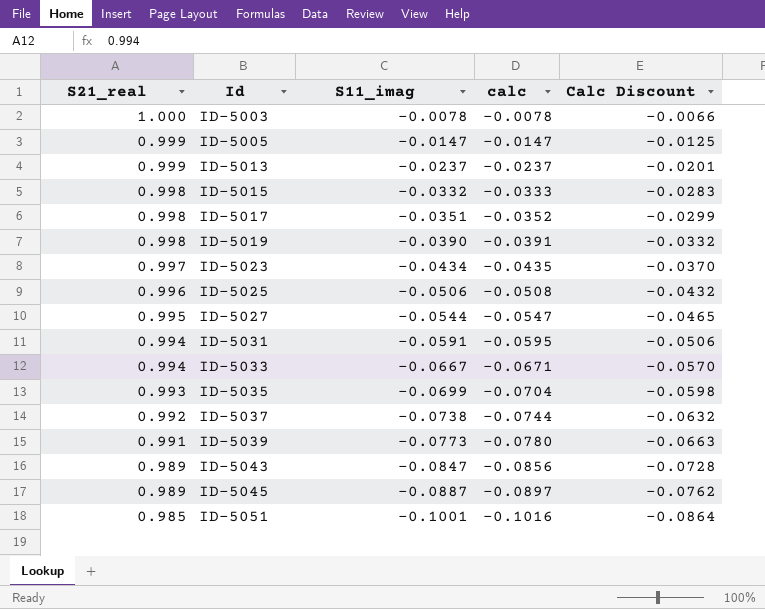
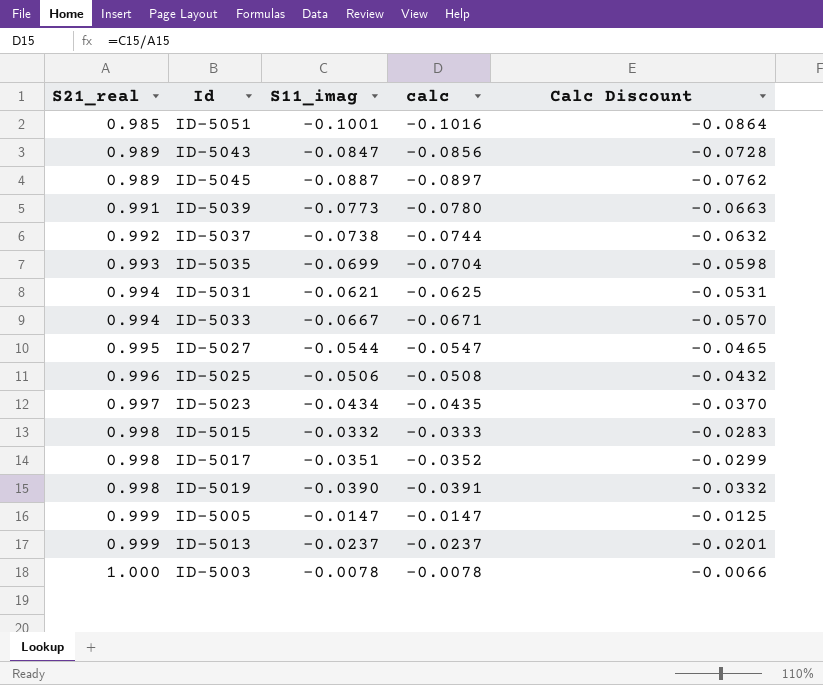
row order: S21_real descending -> S21_real ascending
ID-5031 | S11_imag: -0.0591 -> -0.0621
ID-5031 | calc: -0.0595 -> -0.0625
ID-5031 | Calc Discount: -0.0506 -> -0.0531

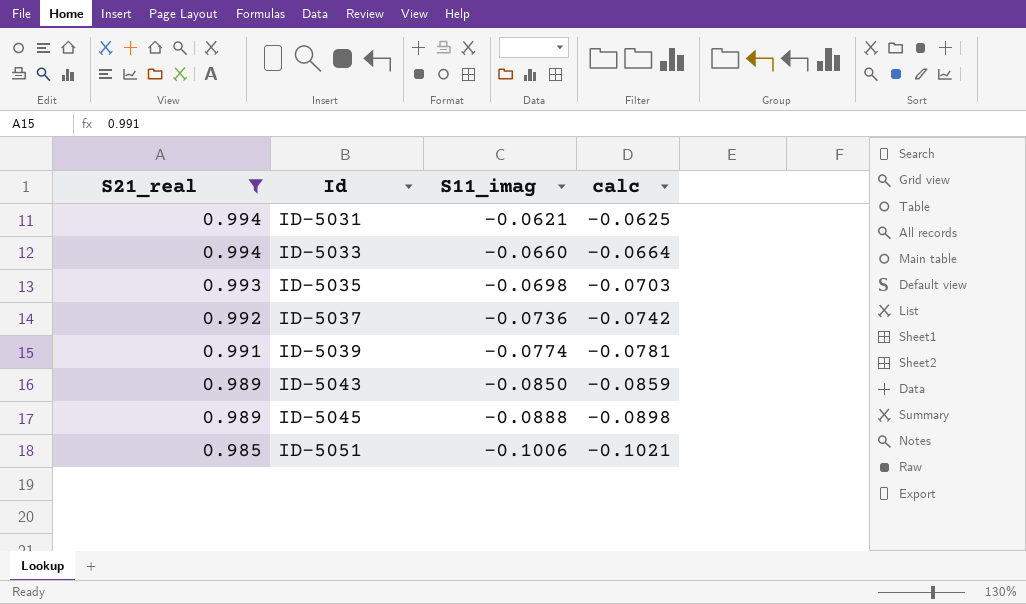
filter: none -> S21_real <= 0.994
row order: S21_real ascending -> S21_real descending
column Calc Discount | formula: [calc] * 0.85 -> none
ID-5033 | S11_imag: -0.0667 -> -0.0660
ID-5033 | calc: -0.0671 -> -0.0664
ID-5035 | S11_imag: -0.0699 -> -0.0698
ID-5035 | calc: -0.0704 -> -0.0703
ID-5037 | S11_imag: -0.0738 -> -0.0736
ID-5037 | calc: -0.0744 -> -0.0742
ID-5039 | S11_imag: -0.0773 -> -0.0774
ID-5039 | calc: -0.0780 -> -0.0781
ID-5043 | S11_imag: -0.0847 -> -0.0850
ID-5043 | calc: -0.0856 -> -0.0859
ID-5045 | S11_imag: -0.0887 -> -0.0888
ID-5045 | calc: -0.0897 -> -0.0898
ID-5051 | S11_imag: -0.1001 -> -0.1006
ID-5051 | calc: -0.1016 -> -0.1021

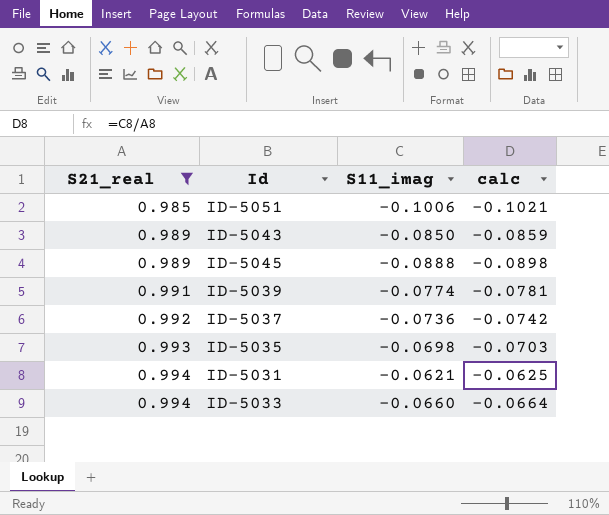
row order: S21_real descending -> S21_real ascending

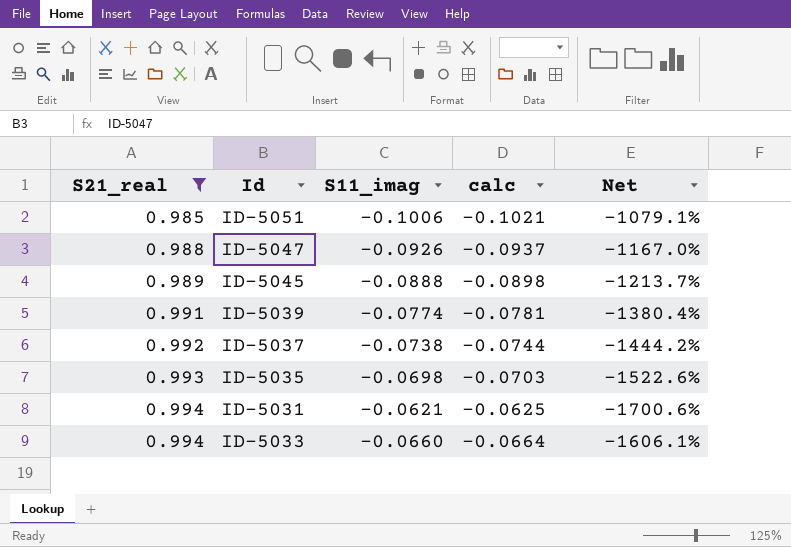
column Net | formula: none -> ([S21_real] - [S11_imag]) / [S11_imag]
row ID-5043: 0.989 | -0.0850 | -0.0859 -> none
row ID-5047: none -> 0.988 | -0.0926 | -0.0937 | -1167.0%
ID-5037 | S11_imag: -0.0736 -> -0.0738
ID-5037 | calc: -0.0742 -> -0.0744

